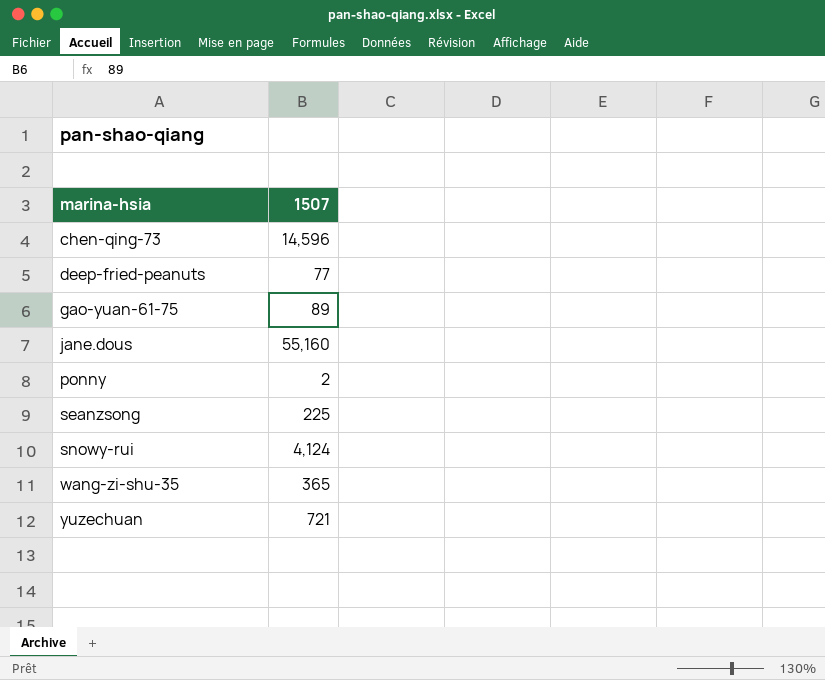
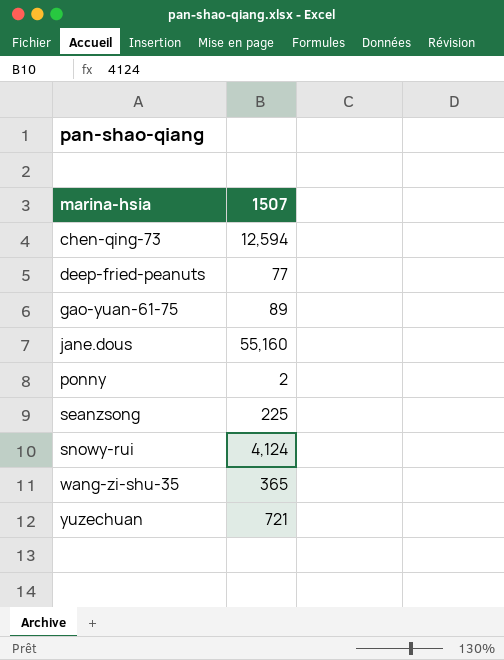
chen-qing-73 | 1507: 14,596 -> 12,594

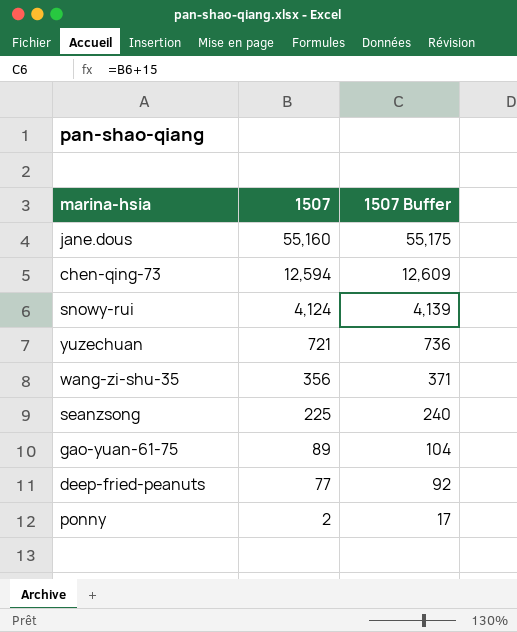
row order: marina-hsia ascending -> 1507 descending
column 1507 Buffer | formula: none -> [1507] + 15
wang-zi-shu-35 | 1507: 365 -> 356

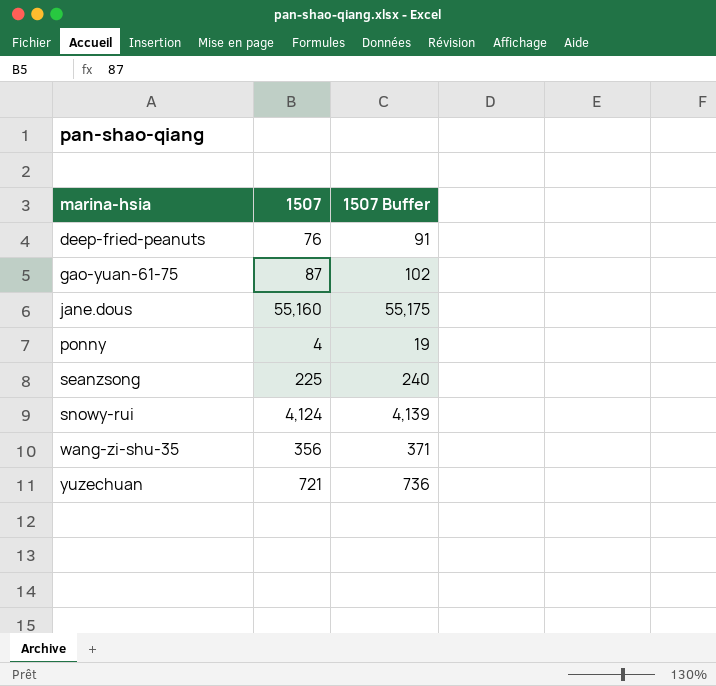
row order: 1507 descending -> marina-hsia ascending
row chen-qing-73: 12,594 | 12,609 -> none
deep-fried-peanuts | 1507: 77 -> 76
deep-fried-peanuts | 1507 Buffer: 92 -> 91
gao-yuan-61-75 | 1507: 89 -> 87
gao-yuan-61-75 | 1507 Buffer: 104 -> 102
ponny | 1507: 2 -> 4
ponny | 1507 Buffer: 17 -> 19

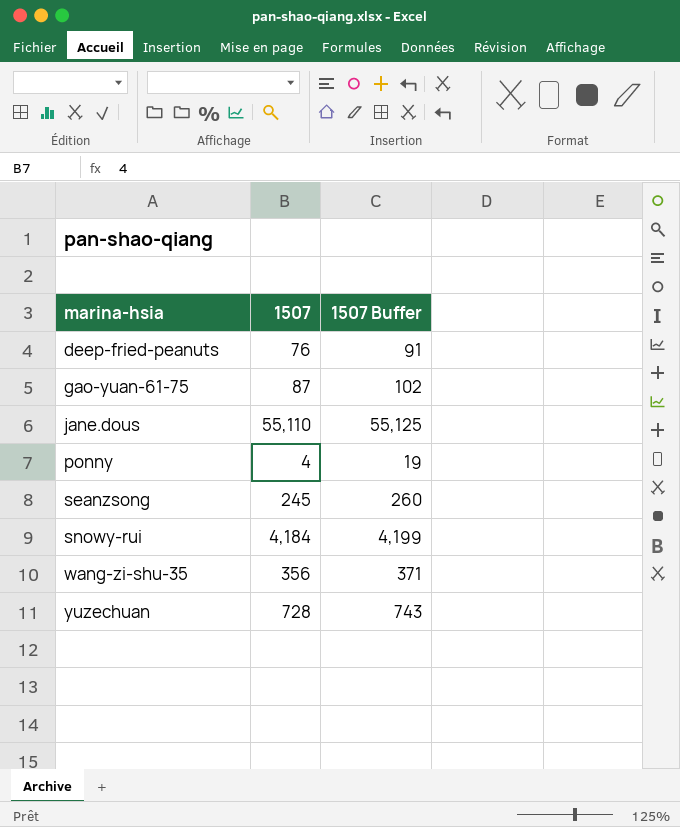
jane.dous | 1507: 55,160 -> 55,110
jane.dous | 1507 Buffer: 55,175 -> 55,125
seanzsong | 1507: 225 -> 245
seanzsong | 1507 Buffer: 240 -> 260
snowy-rui | 1507: 4,124 -> 4,184
snowy-rui | 1507 Buffer: 4,139 -> 4,199
yuzechuan | 1507: 721 -> 728
yuzechuan | 1507 Buffer: 736 -> 743

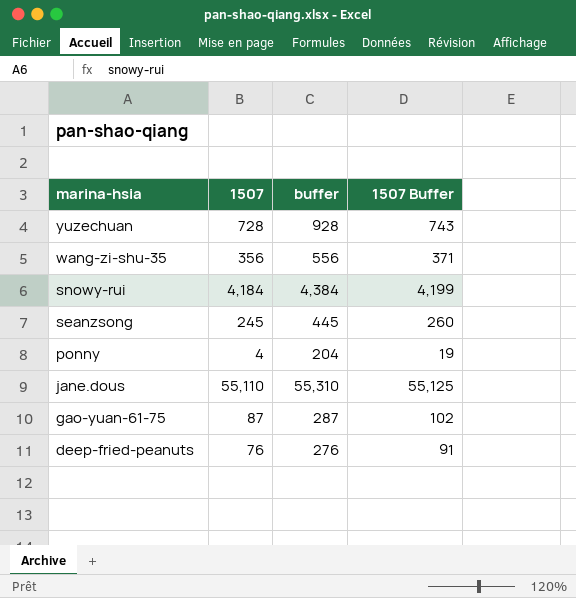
row order: marina-hsia ascending -> marina-hsia descending
column buffer | formula: none -> [1507] + 200

